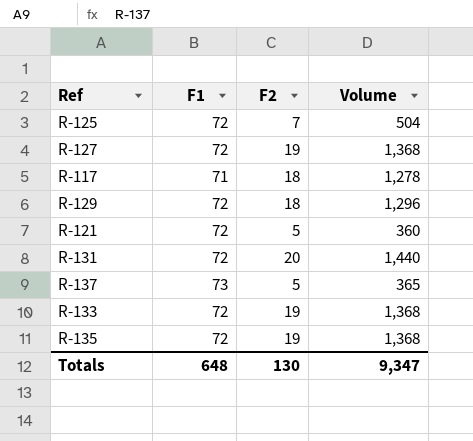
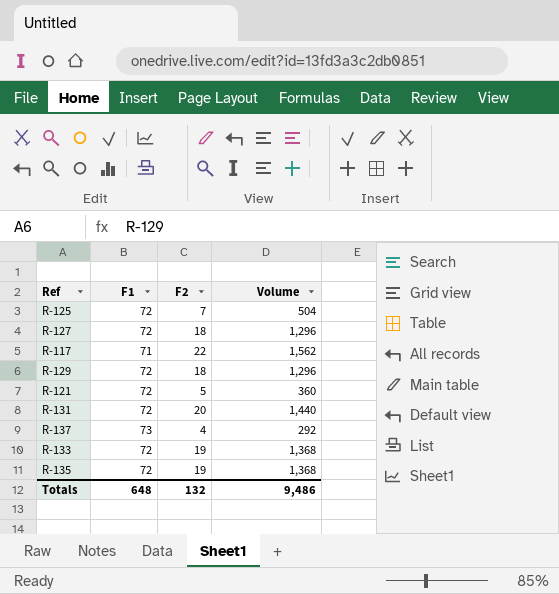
R-127 | F2: 19 -> 18
R-127 | Volume: 1,368 -> 1,296
R-117 | F2: 18 -> 22
R-117 | Volume: 1,278 -> 1,562
R-137 | F2: 5 -> 4
R-137 | Volume: 365 -> 292
Totals | F2: 130 -> 132
Totals | Volume: 9,347 -> 9,486

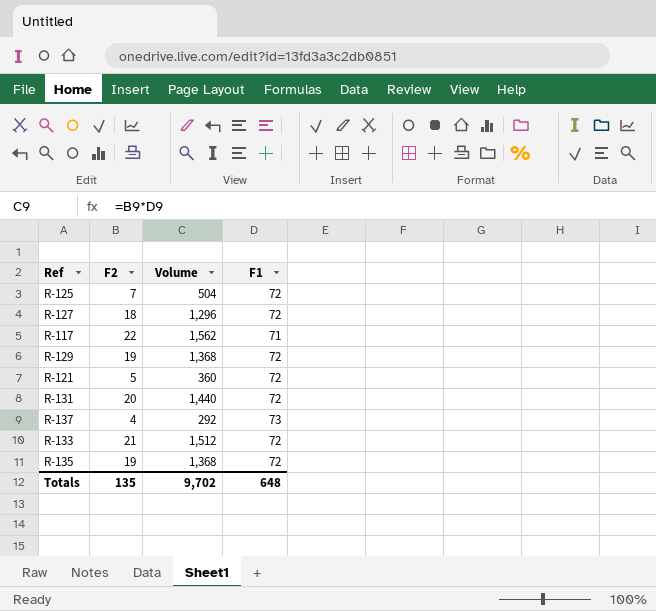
column F1 | position: 2 -> 4
R-129 | F2: 18 -> 19
R-129 | Volume: 1,296 -> 1,368
R-133 | F2: 19 -> 21
R-133 | Volume: 1,368 -> 1,512
Totals | F2: 132 -> 135
Totals | Volume: 9,486 -> 9,702

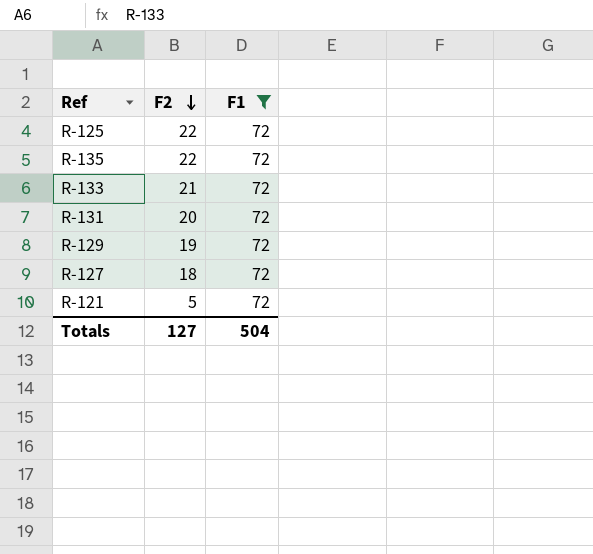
filter: none -> F1 = 72
row order: none -> F2 descending
column Volume | formula: [F2] * [F1] -> none
R-125 | F2: 7 -> 22
R-135 | F2: 19 -> 22
Totals | F2: 135 -> 127
Totals | F1: 648 -> 504

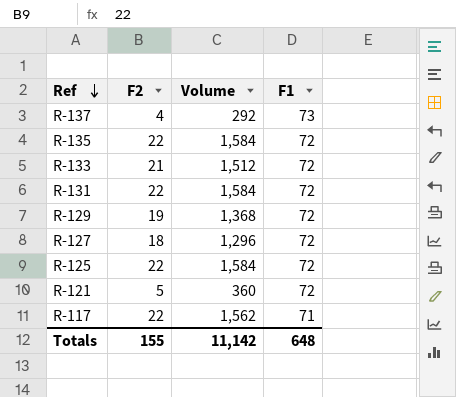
filter: F1 = 72 -> none
row order: F2 descending -> Ref descending
column Volume | formula: none -> [F2] * [F1]
R-131 | F2: 20 -> 22
Totals | F2: 127 -> 155
Totals | F1: 504 -> 648

